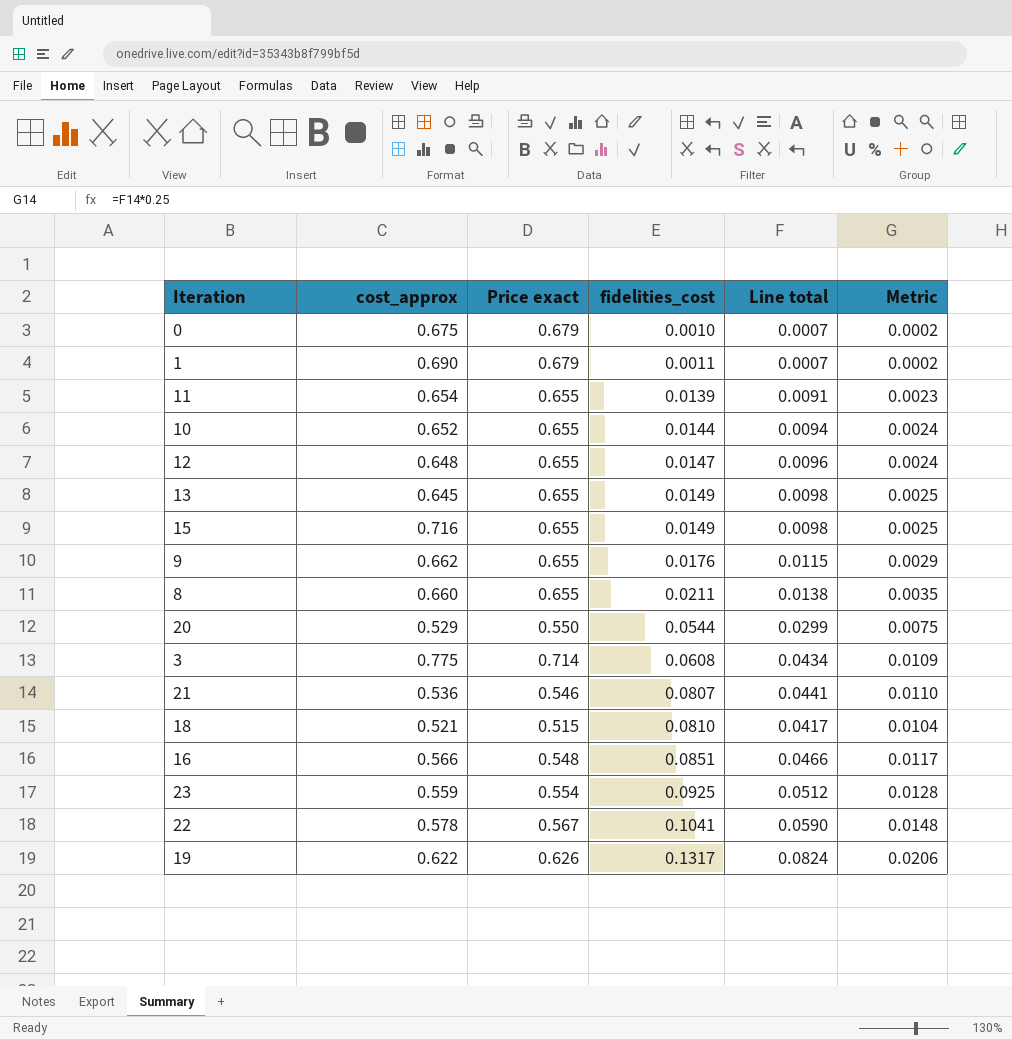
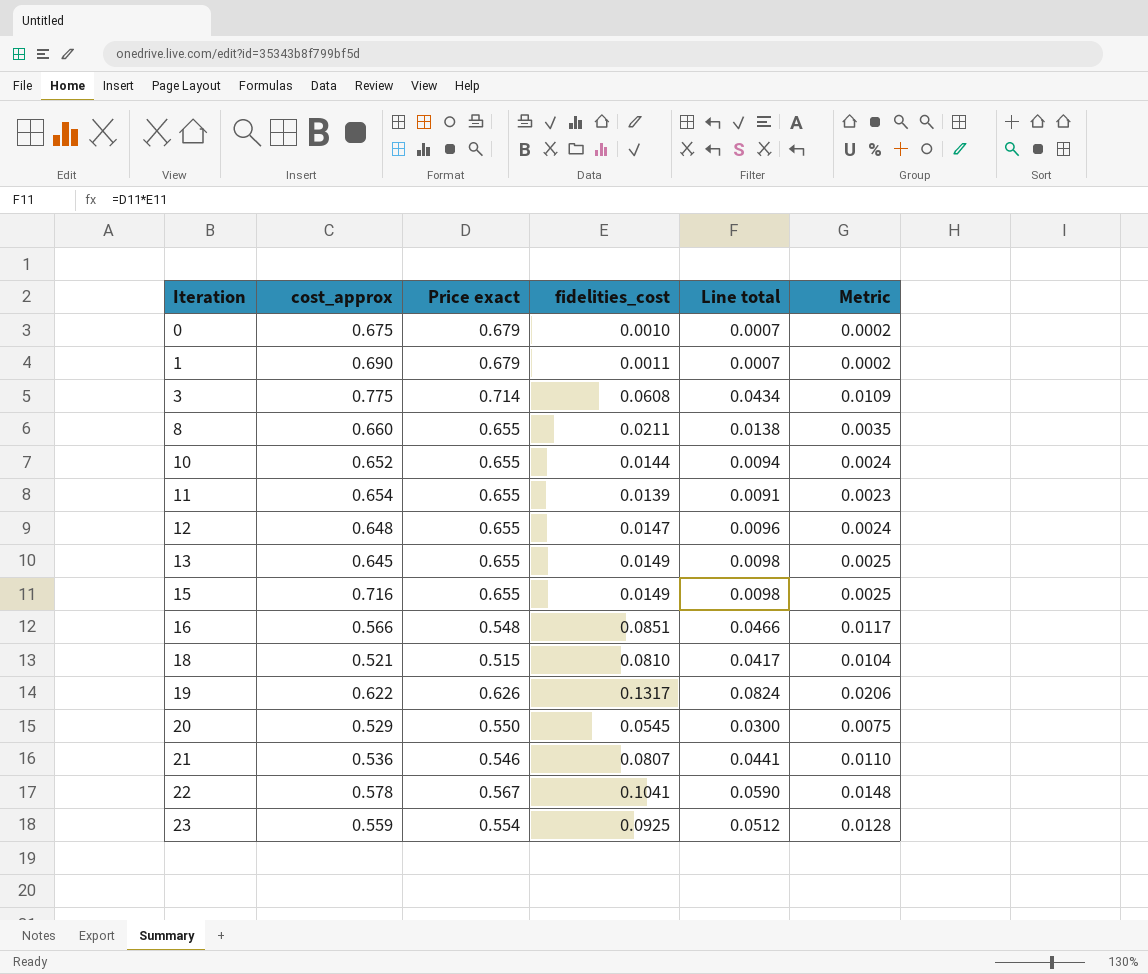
row order: fidelities_cost ascending -> Iteration ascending
row 9: 0.662 | 0.655 | 0.0176 | 0.0115 | 0.0029 -> none
20 | fidelities_cost: 0.0544 -> 0.0545
20 | Line total: 0.0299 -> 0.0300

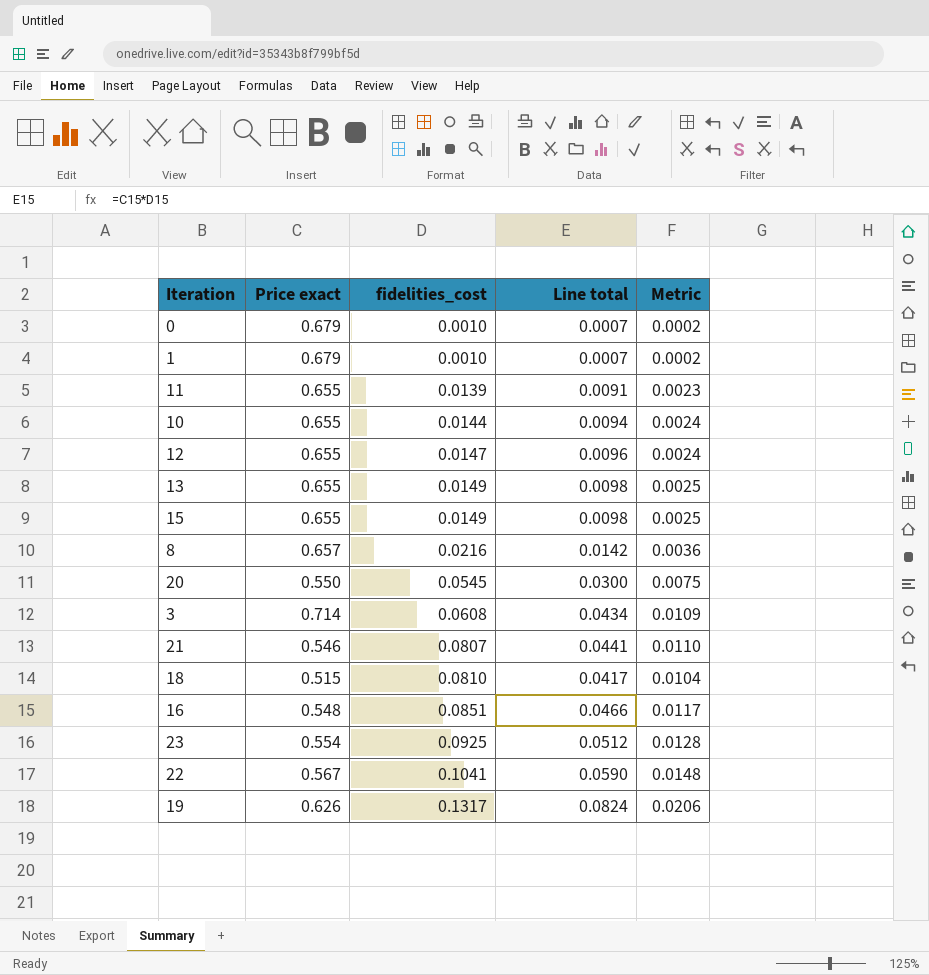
row order: Iteration ascending -> fidelities_cost ascending
column cost_approx | position: 2 -> none
1 | fidelities_cost: 0.0011 -> 0.0010
8 | Price exact: 0.655 -> 0.657
8 | fidelities_cost: 0.0211 -> 0.0216
8 | Line total: 0.0138 -> 0.0142
8 | Metric: 0.0035 -> 0.0036

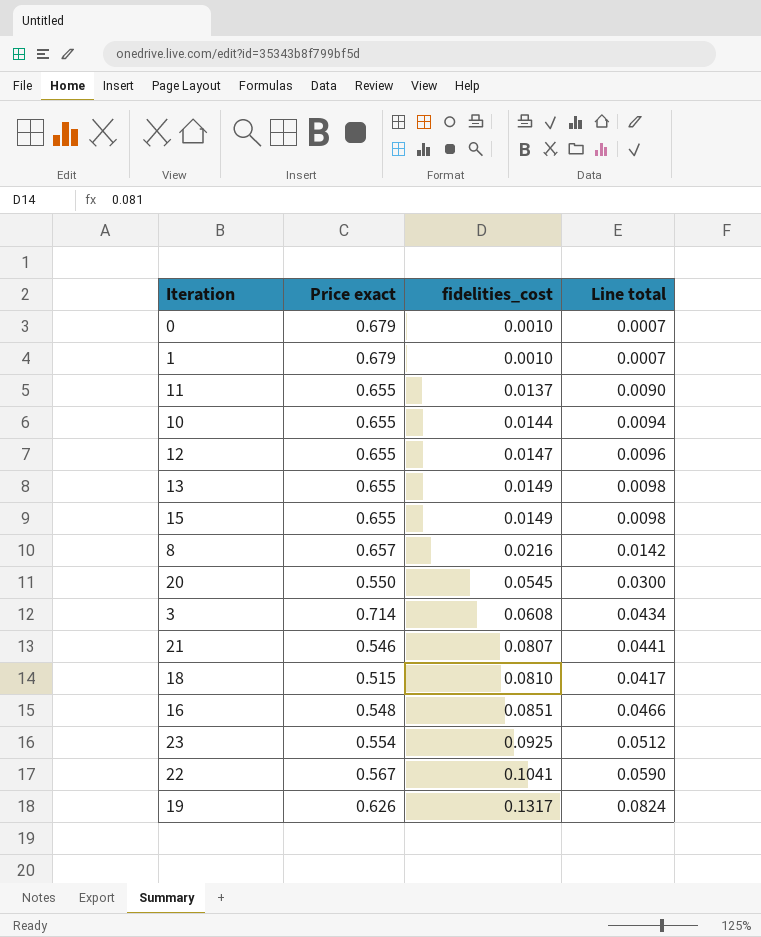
column Metric | formula: [Line total] * 0.25 -> none
11 | fidelities_cost: 0.0139 -> 0.0137
11 | Line total: 0.0091 -> 0.0090

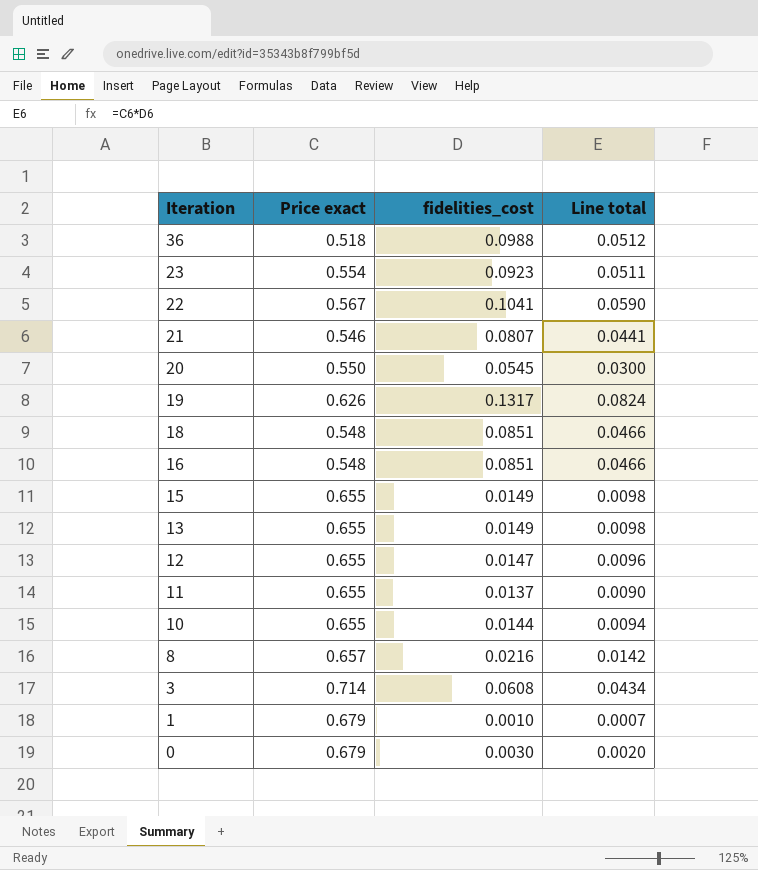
row order: fidelities_cost ascending -> Iteration descending
row 36: none -> 0.518 | 0.0988 | 0.0512
23 | fidelities_cost: 0.0925 -> 0.0923
23 | Line total: 0.0512 -> 0.0511
18 | Price exact: 0.515 -> 0.548
18 | fidelities_cost: 0.0810 -> 0.0851
18 | Line total: 0.0417 -> 0.0466
0 | fidelities_cost: 0.0010 -> 0.0030
0 | Line total: 0.0007 -> 0.0020

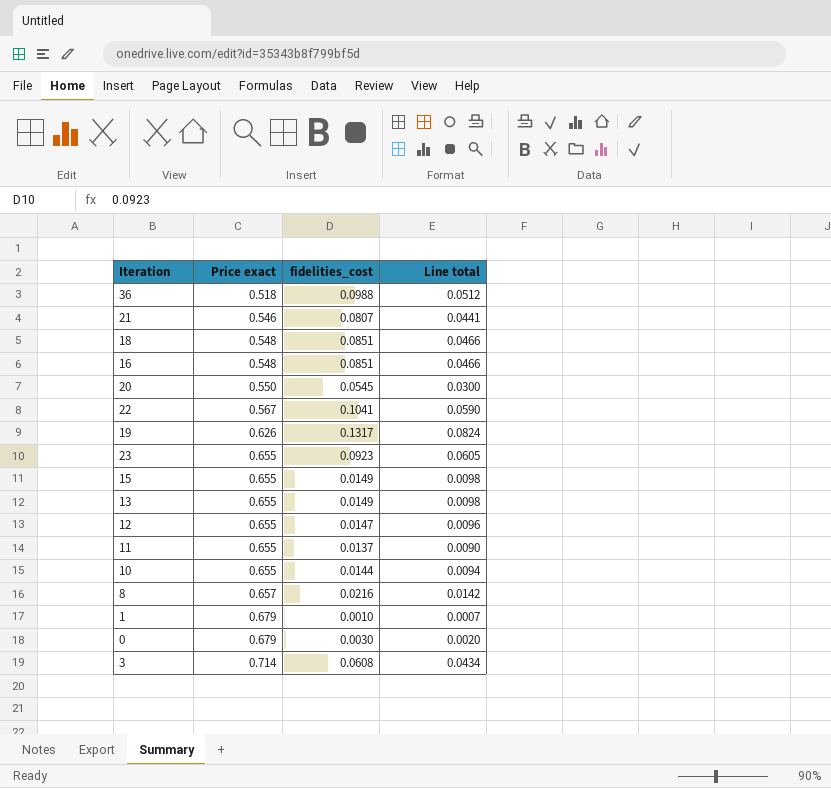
row order: Iteration descending -> Price exact ascending
23 | Price exact: 0.554 -> 0.655
23 | Line total: 0.0511 -> 0.0605

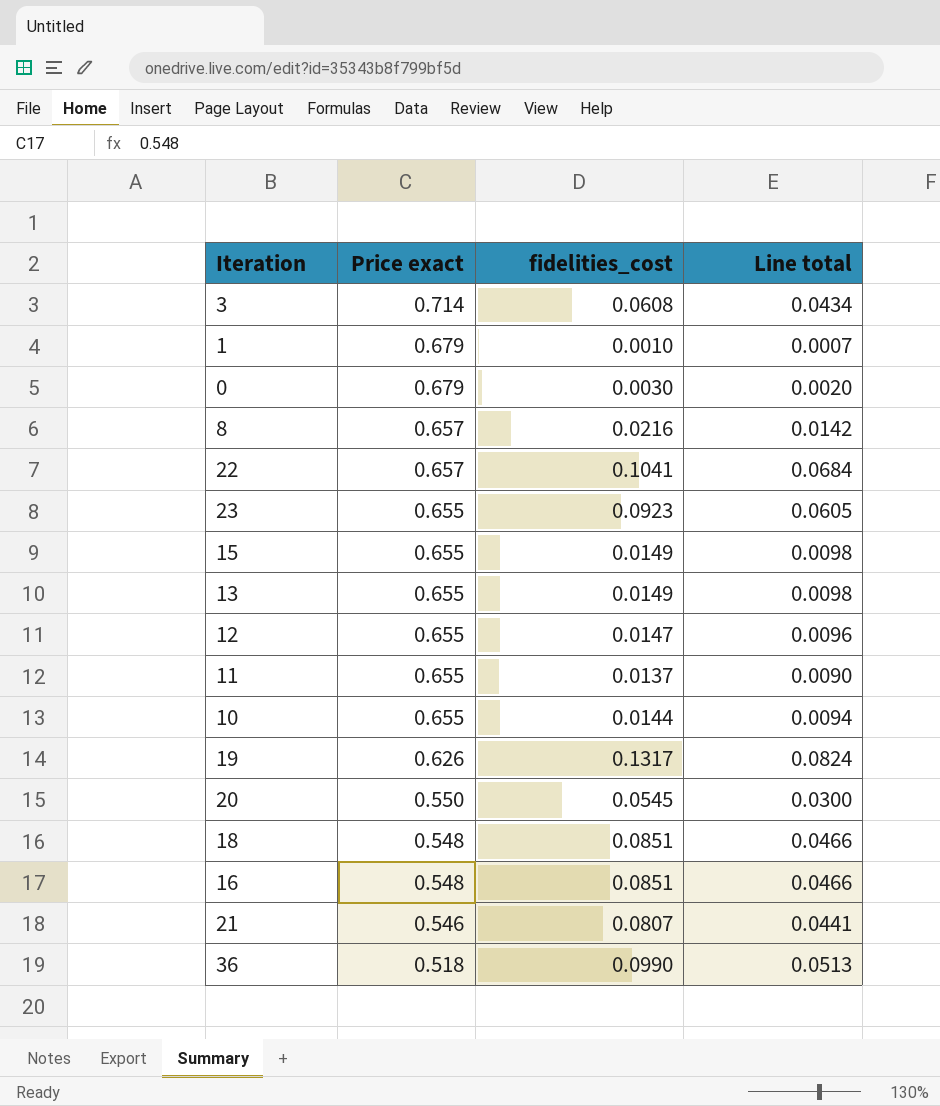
row order: Price exact ascending -> Price exact descending
22 | Price exact: 0.567 -> 0.657
22 | Line total: 0.0590 -> 0.0684
36 | fidelities_cost: 0.0988 -> 0.0990
36 | Line total: 0.0512 -> 0.0513

